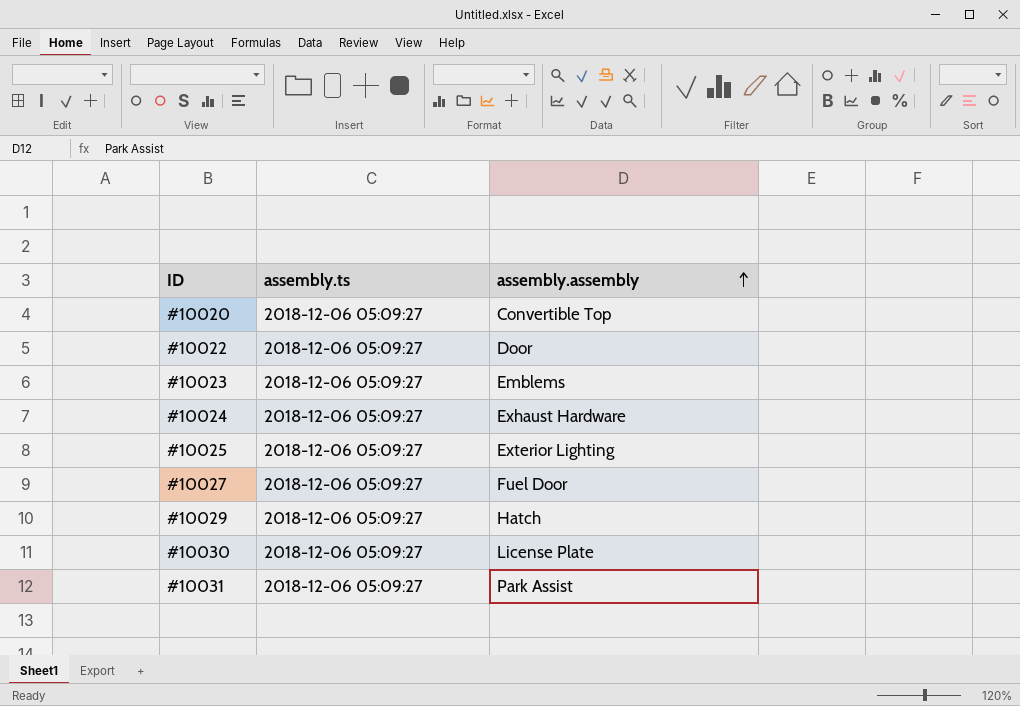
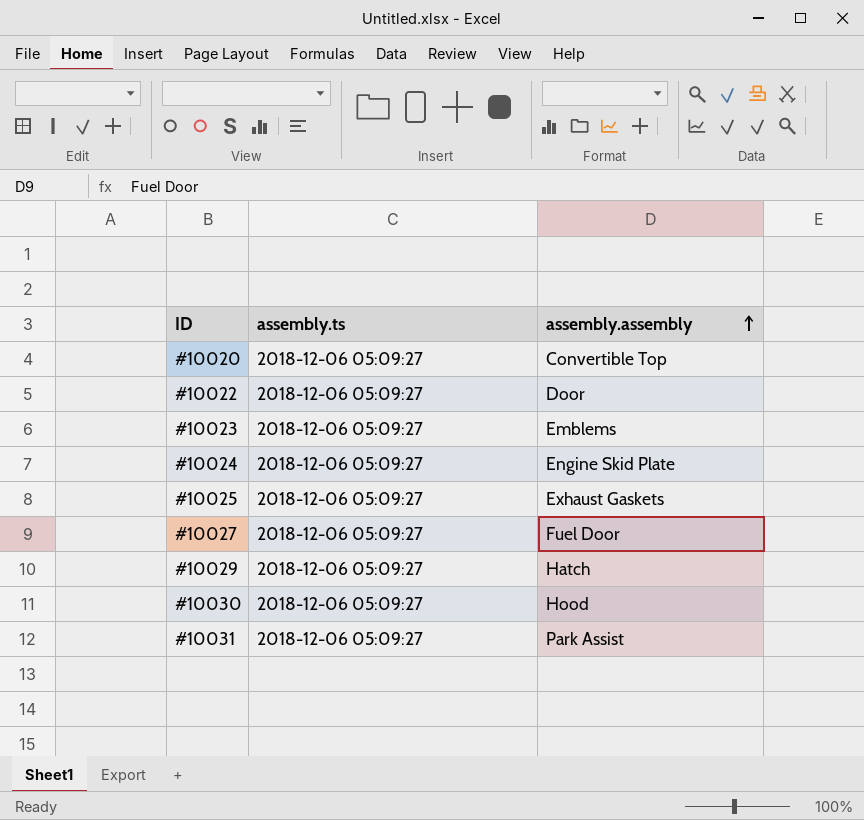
#10024 | assembly.assembly: Exhaust Hardware -> Engine Skid Plate
#10025 | assembly.assembly: Exterior Lighting -> Exhaust Gaskets
#10030 | assembly.assembly: License Plate -> Hood

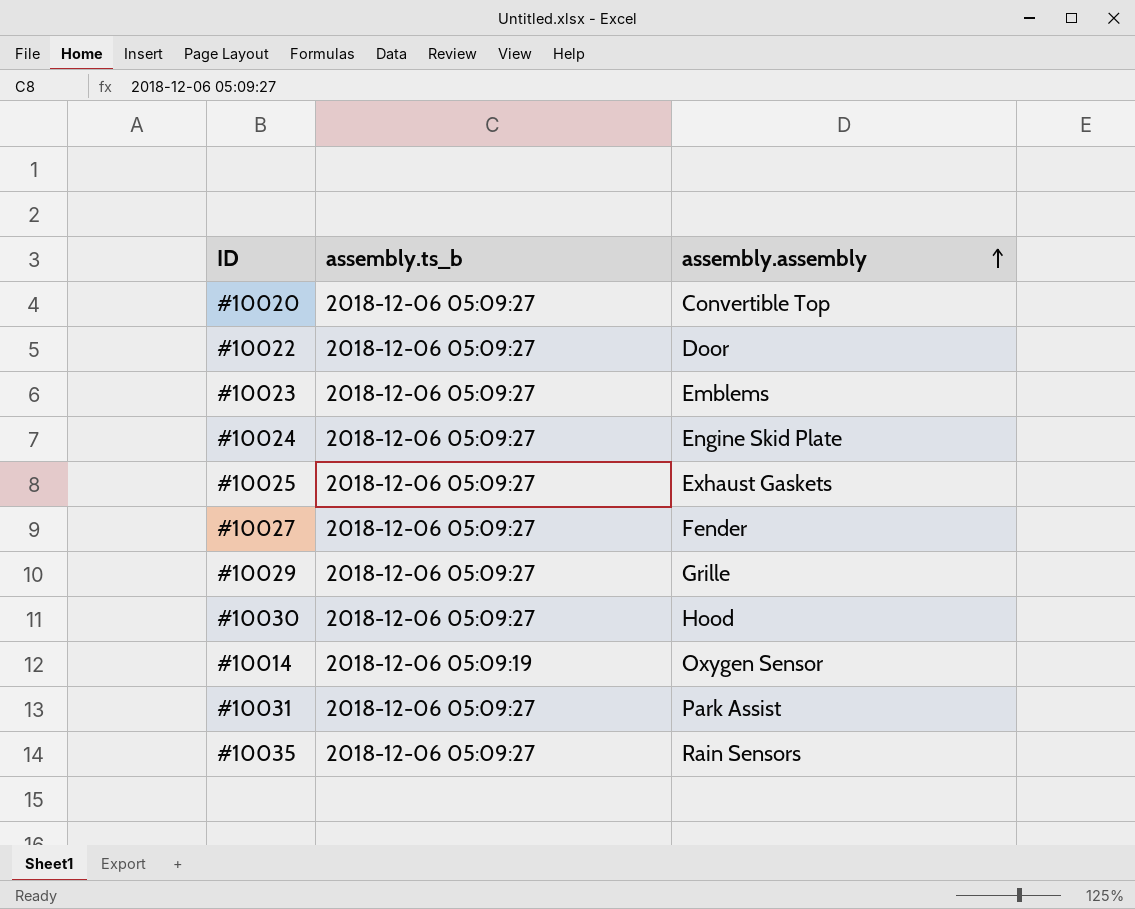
column name: assembly.ts -> assembly.ts_b
#10027 | assembly.assembly: Fuel Door -> Fender
#10029 | assembly.assembly: Hatch -> Grille
row #10014: none -> 2018-12-06 05:09:19 | Oxygen Sensor
row #10035: none -> 2018-12-06 05:09:27 | Rain Sensors

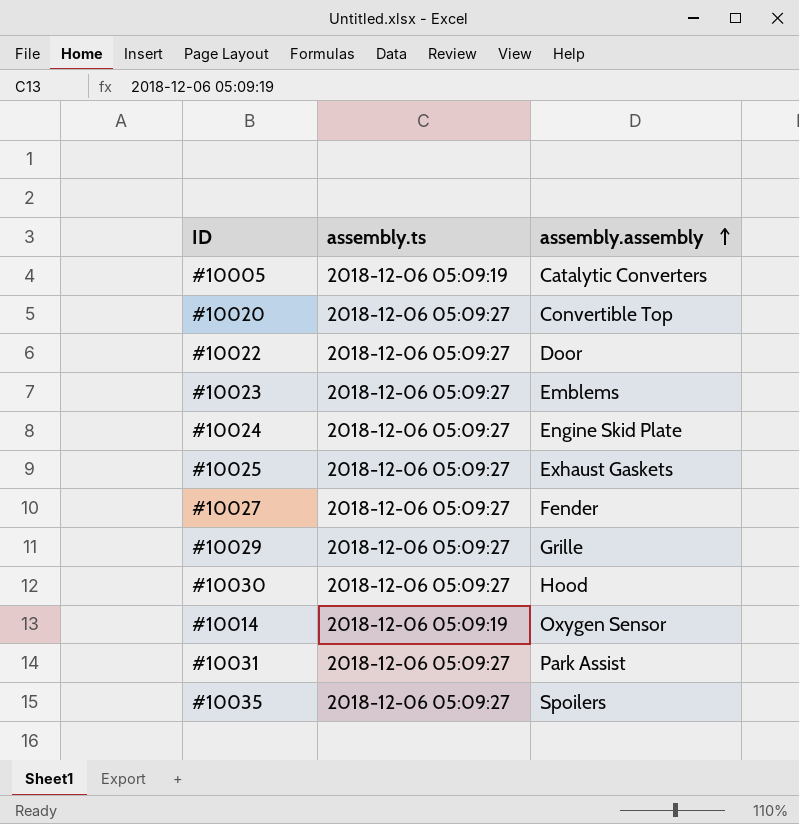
column name: assembly.ts_b -> assembly.ts
row #10005: none -> 2018-12-06 05:09:19 | Catalytic Converters
#10035 | assembly.assembly: Rain Sensors -> Spoilers

